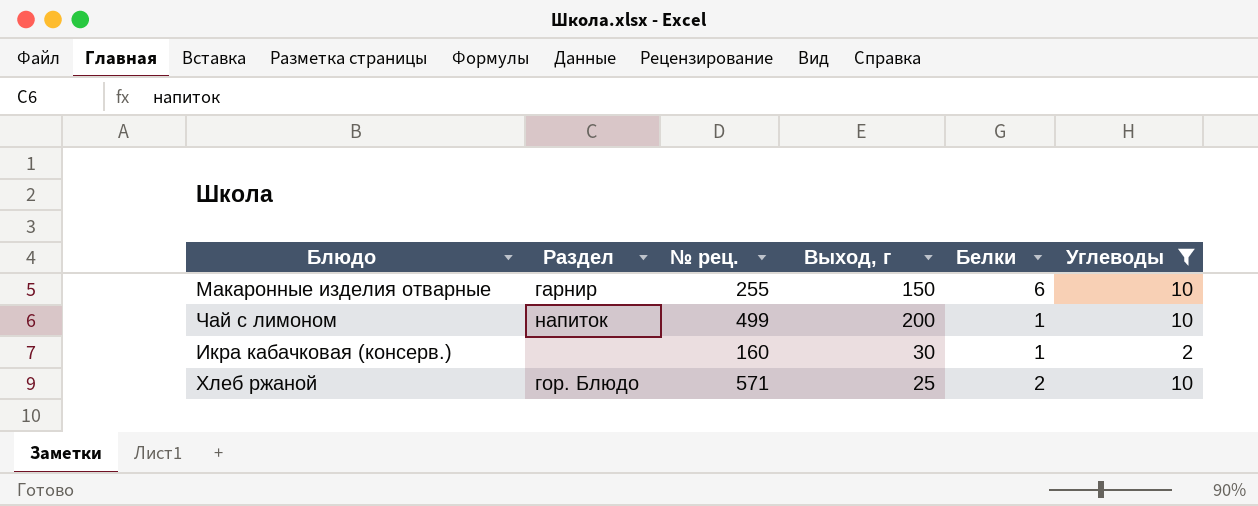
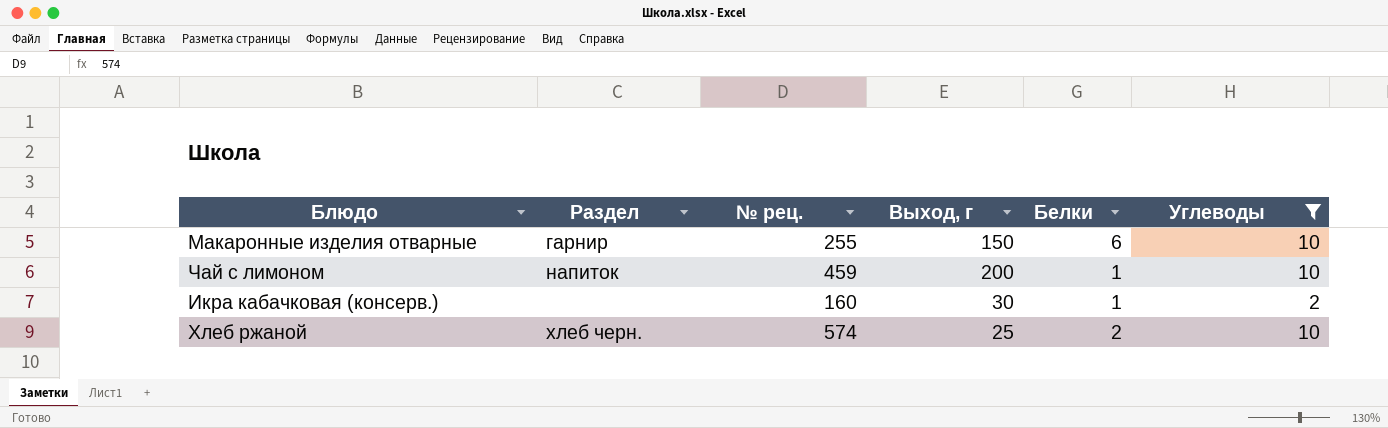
Чай с лимоном | № рец.: 499 -> 459
Хлеб ржаной | Раздел: гор. Блюдо -> хлеб черн.
Хлеб ржаной | № рец.: 571 -> 574

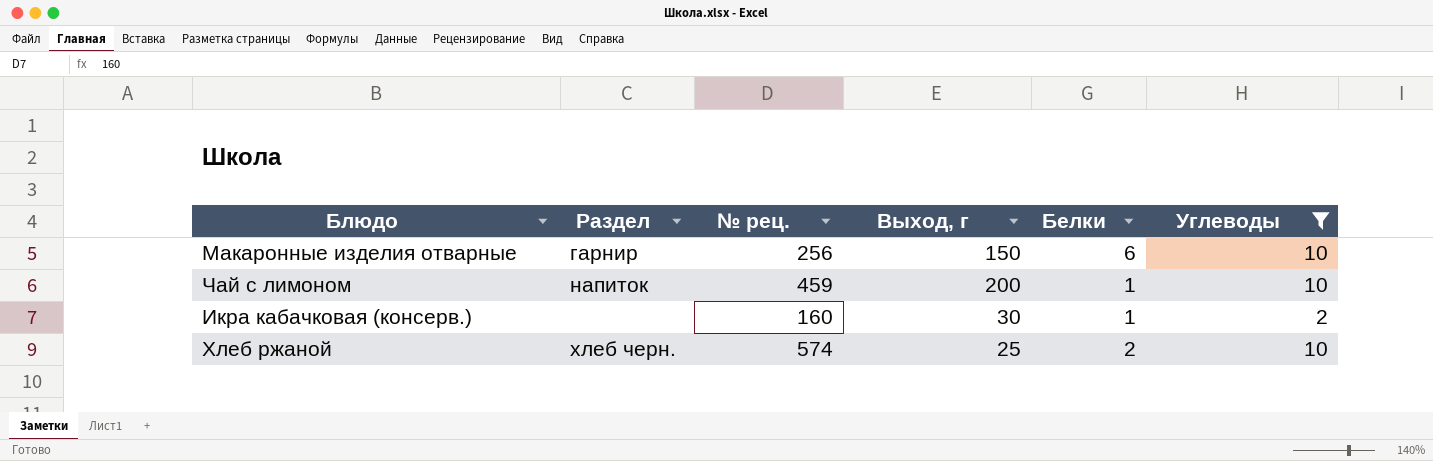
Макаронные изделия отварные | № рец.: 255 -> 256

